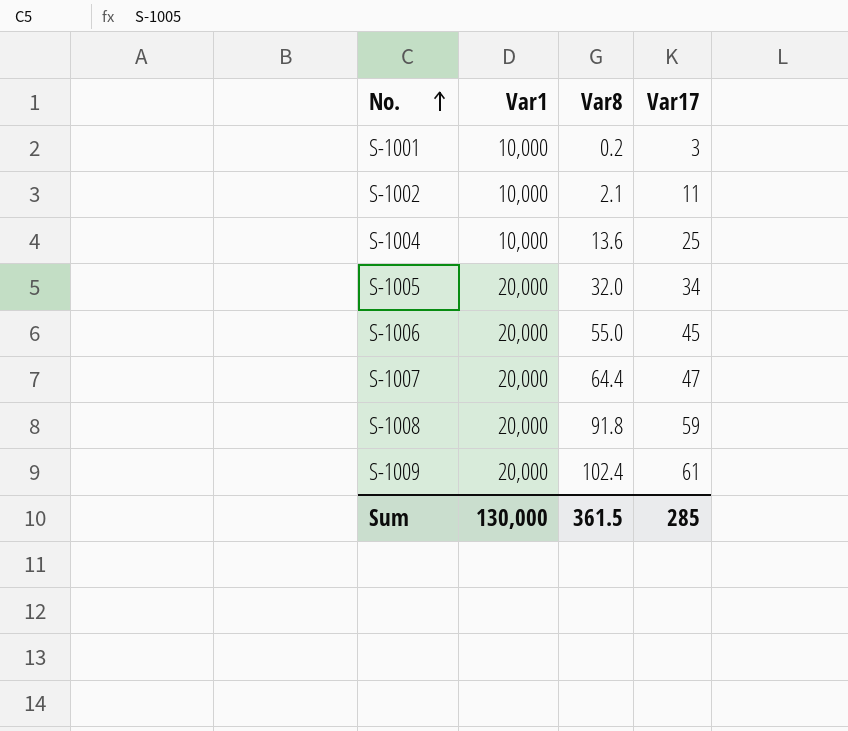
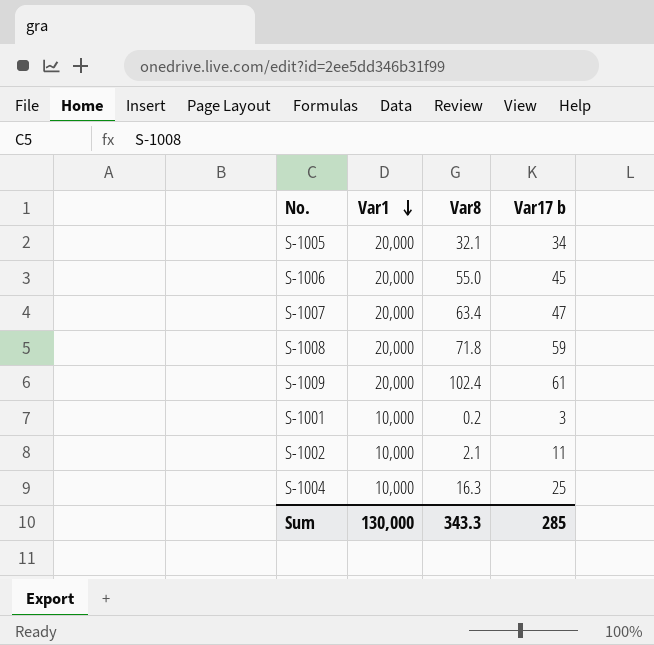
row order: No. ascending -> Var1 descending
column name: Var17 -> Var17 b
S-1005 | Var8: 32.0 -> 32.1
S-1007 | Var8: 64.4 -> 63.4
S-1008 | Var8: 91.8 -> 71.8
S-1004 | Var8: 13.6 -> 16.3
Sum | Var8: 361.5 -> 343.3

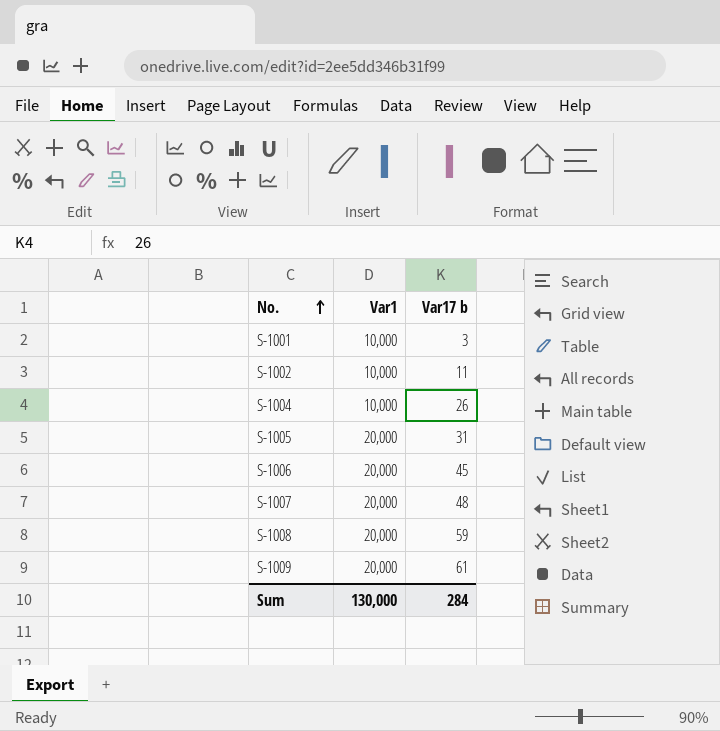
row order: Var1 descending -> No. ascending
column Var8 | position: 3 -> none
S-1004 | Var17 b: 25 -> 26
S-1005 | Var17 b: 34 -> 31
S-1007 | Var17 b: 47 -> 48
Sum | Var17 b: 285 -> 284

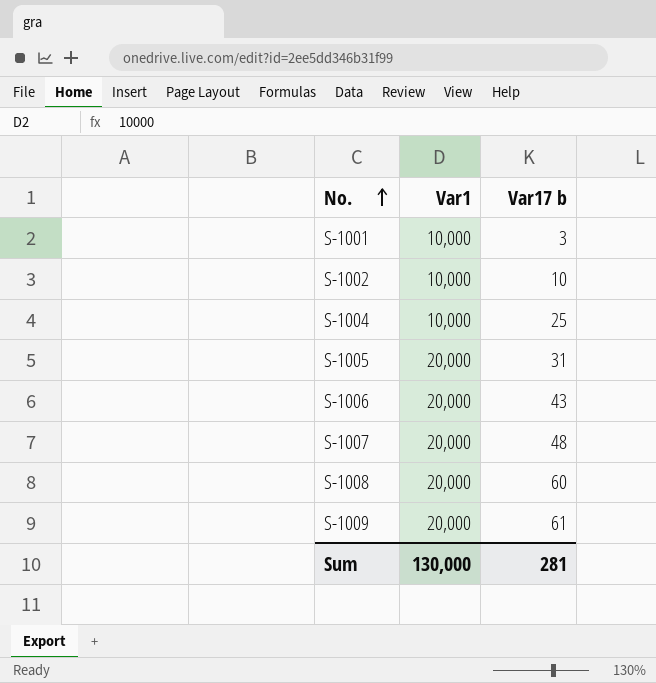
S-1002 | Var17 b: 11 -> 10
S-1004 | Var17 b: 26 -> 25
S-1006 | Var17 b: 45 -> 43
S-1008 | Var17 b: 59 -> 60
Sum | Var17 b: 284 -> 281

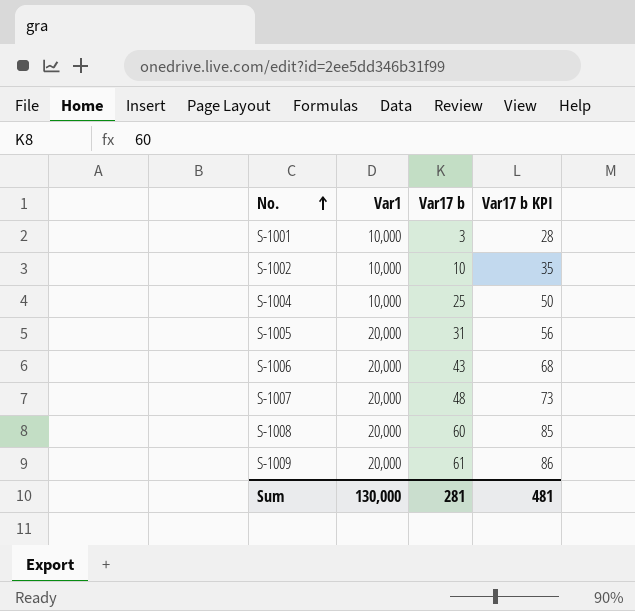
column Var17 b KPI | formula: none -> [Var17 b] + 25

